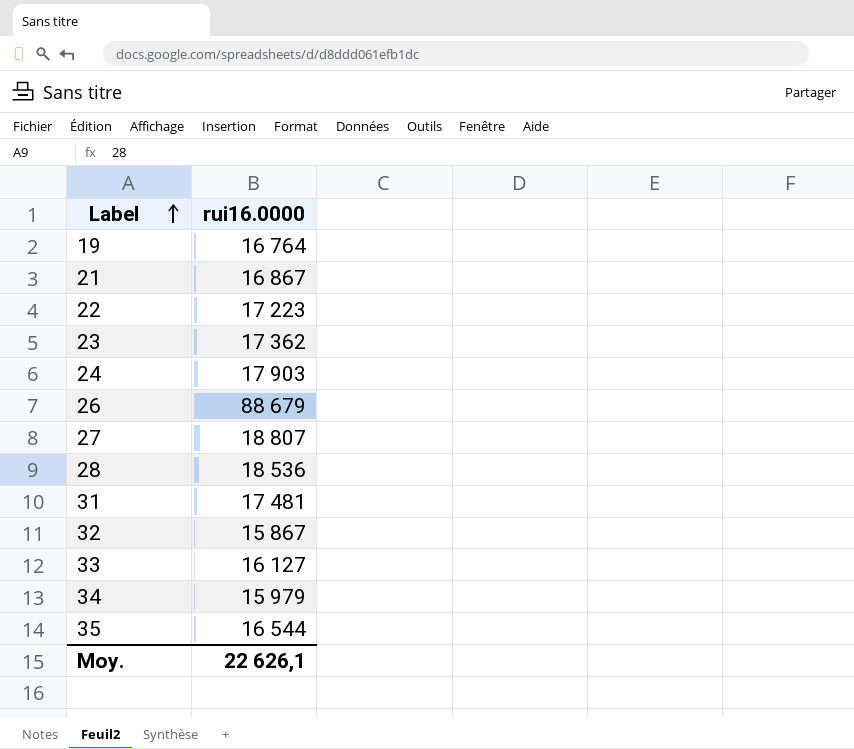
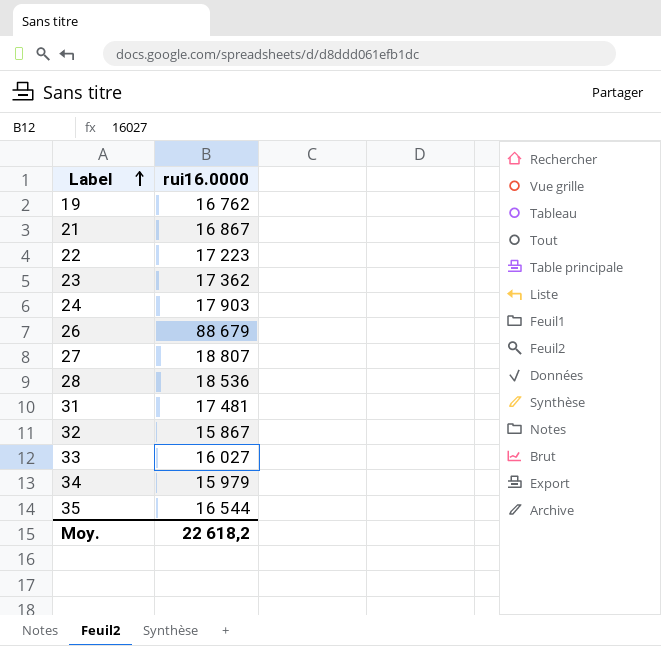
19 | rui16.0000: 16 764 -> 16 762
33 | rui16.0000: 16 127 -> 16 027
Moy. | rui16.0000: 22 626,1 -> 22 618,2

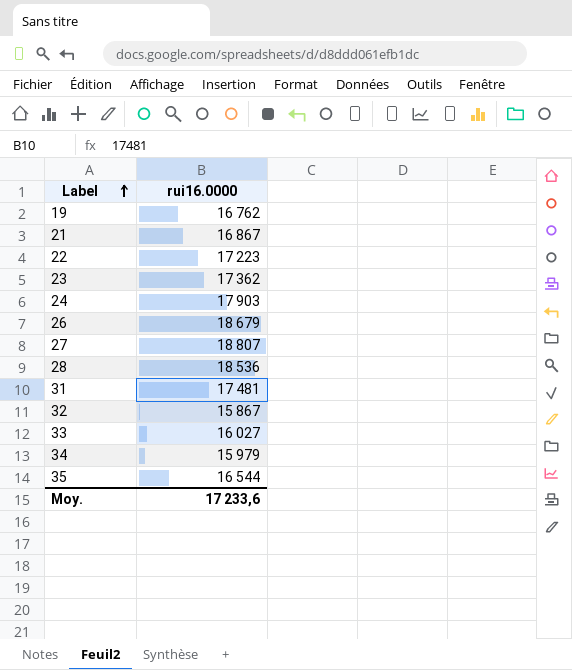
26 | rui16.0000: 88 679 -> 18 679
Moy. | rui16.0000: 22 618,2 -> 17 233,6

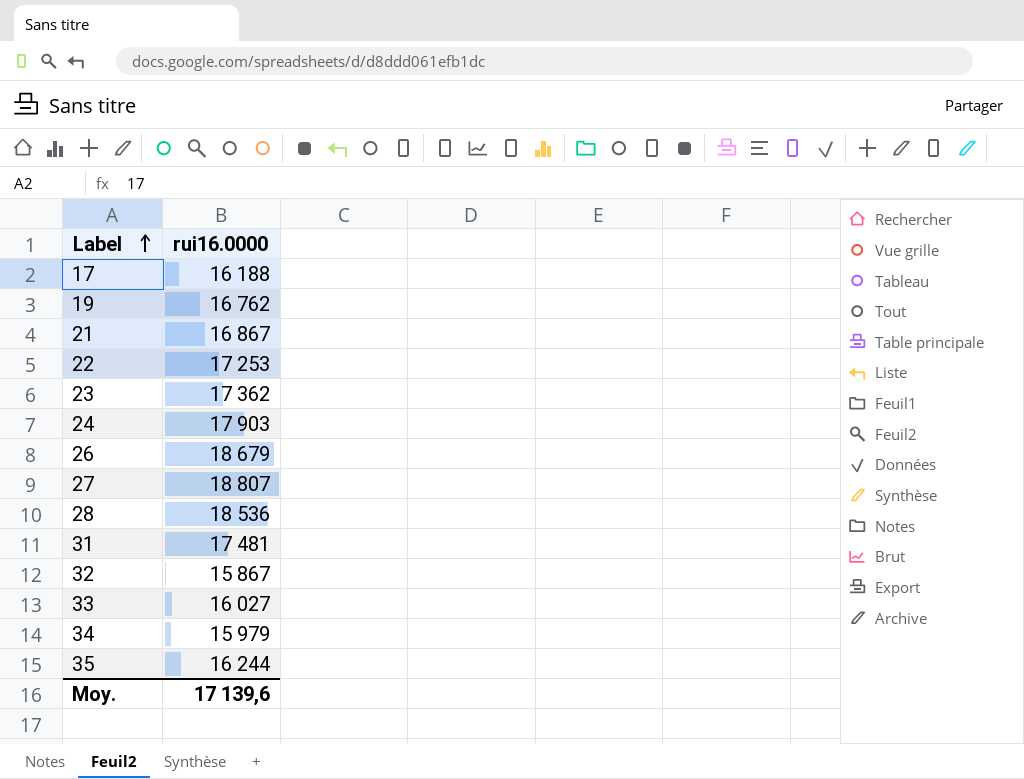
row 17: none -> 16 188
22 | rui16.0000: 17 223 -> 17 253
35 | rui16.0000: 16 544 -> 16 244
Moy. | rui16.0000: 17 233,6 -> 17 139,6

